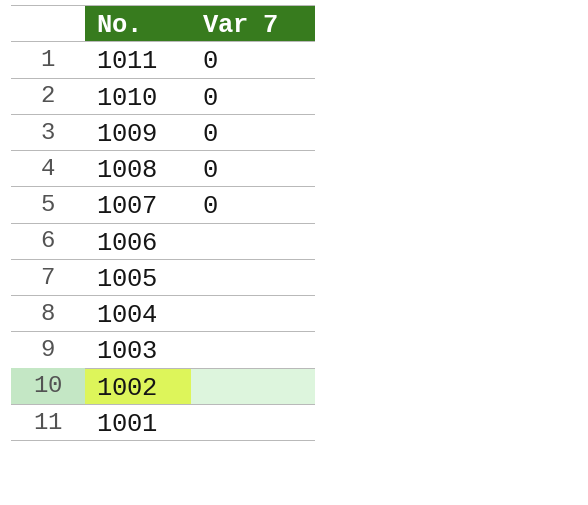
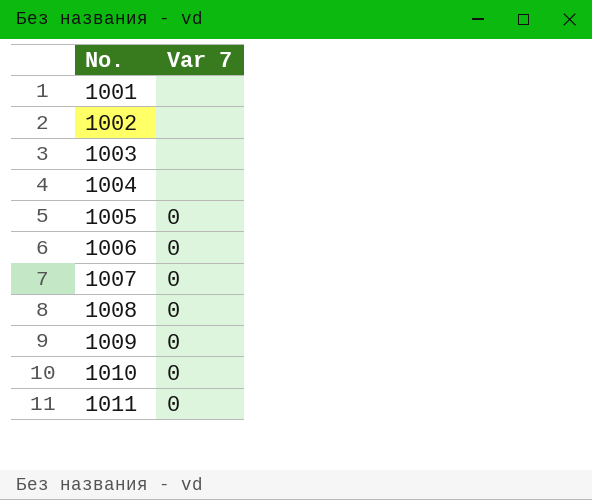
row order: No. descending -> No. ascending
1005 | Var 7: none -> 0
1006 | Var 7: none -> 0

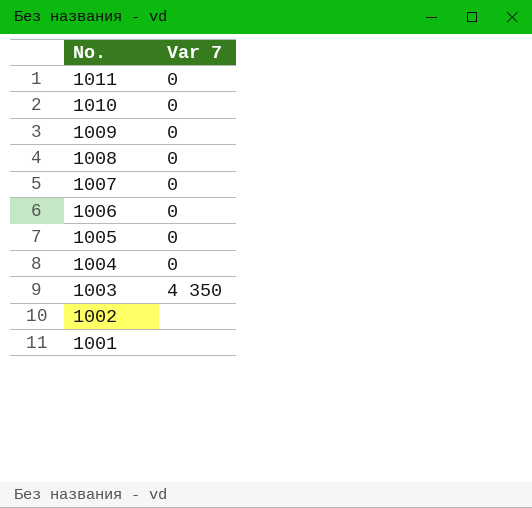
row order: No. ascending -> No. descending
1004 | Var 7: none -> 0
1003 | Var 7: none -> 4 350

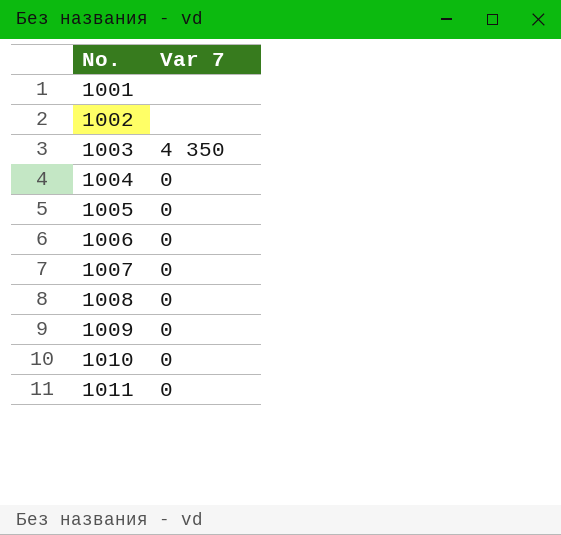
row order: No. descending -> No. ascending

